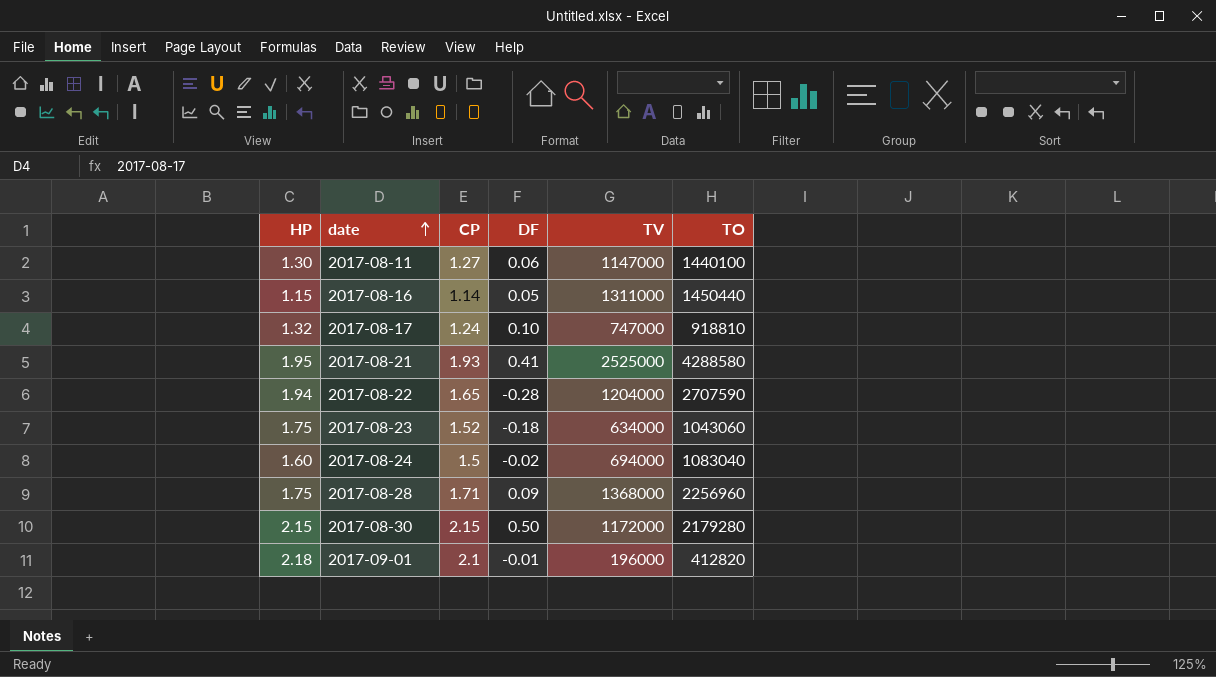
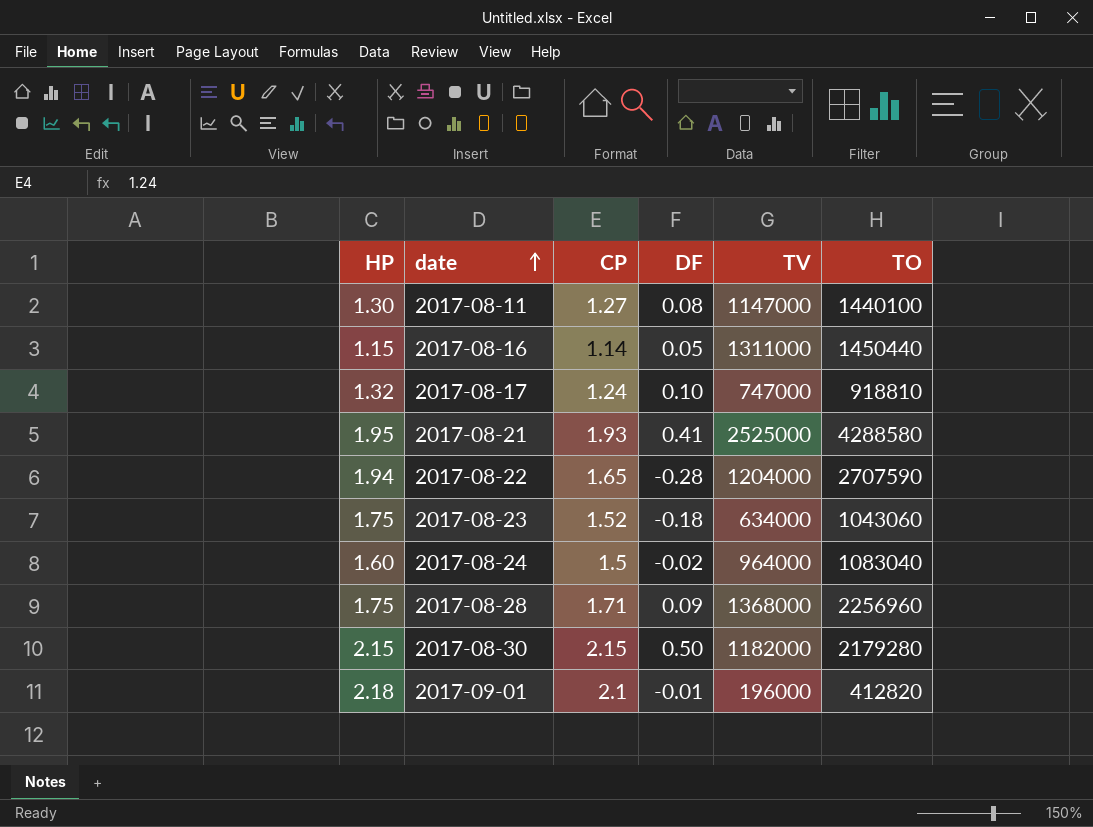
2017-08-11 | DF: 0.06 -> 0.08
2017-08-24 | TV: 694000 -> 964000
2017-08-30 | TV: 1172000 -> 1182000

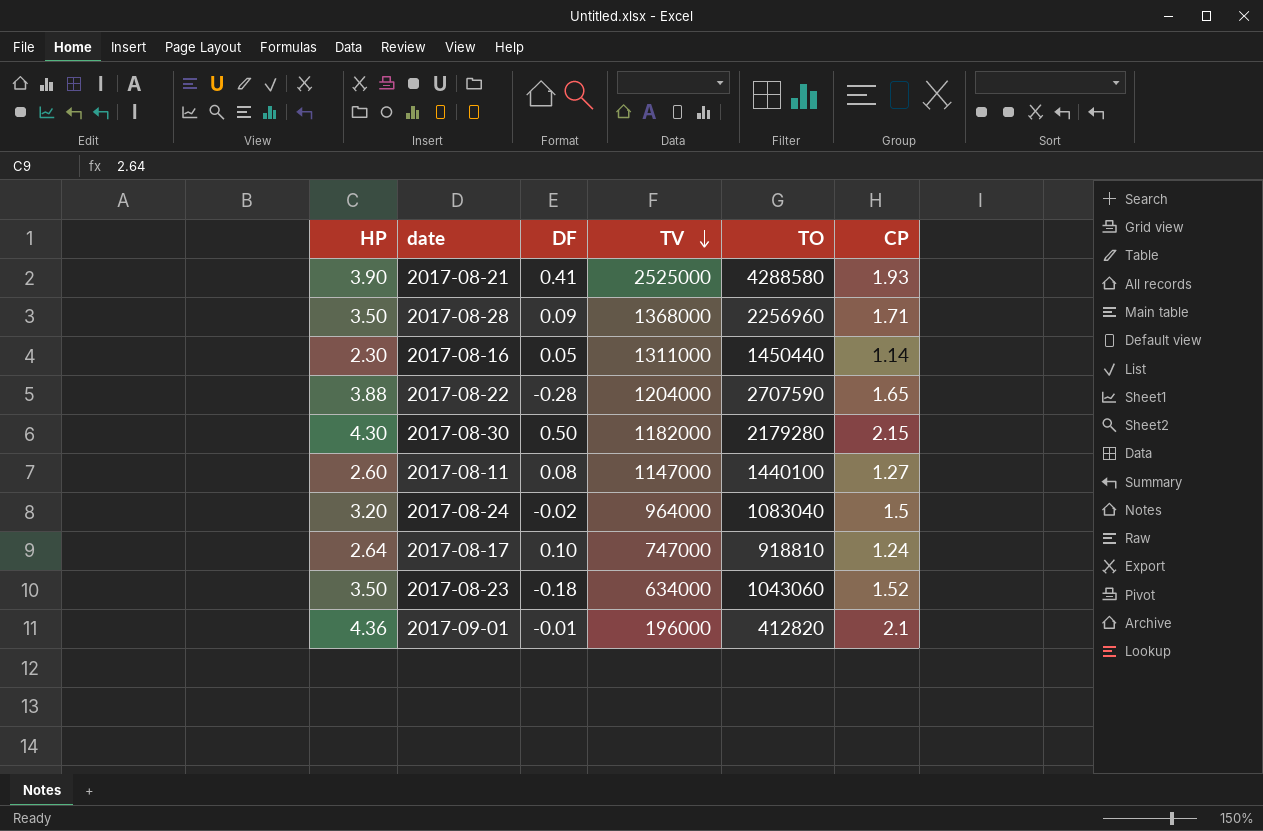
row order: date ascending -> TV descending
column CP | position: 3 -> 6
2017-08-21 | HP: 1.95 -> 3.90
2017-08-28 | HP: 1.75 -> 3.50
2017-08-16 | HP: 1.15 -> 2.30
2017-08-22 | HP: 1.94 -> 3.88
2017-08-30 | HP: 2.15 -> 4.30
2017-08-11 | HP: 1.30 -> 2.60
2017-08-24 | HP: 1.60 -> 3.20
2017-08-17 | HP: 1.32 -> 2.64
2017-08-23 | HP: 1.75 -> 3.50
2017-09-01 | HP: 2.18 -> 4.36

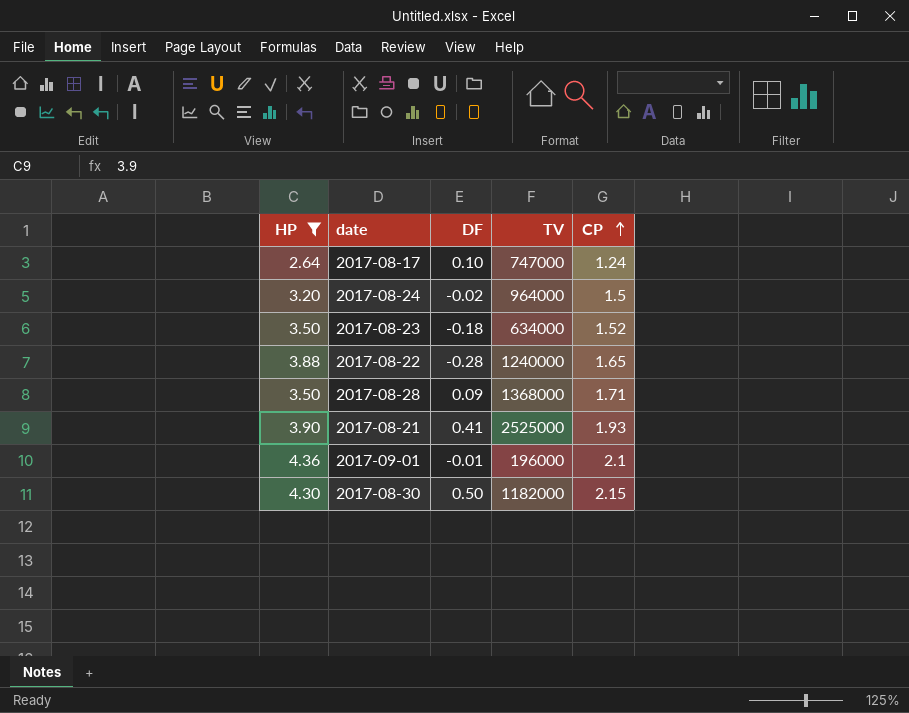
filter: none -> HP >= 2.64
row order: TV descending -> CP ascending
column TO | position: 5 -> none
2017-08-22 | TV: 1204000 -> 1240000

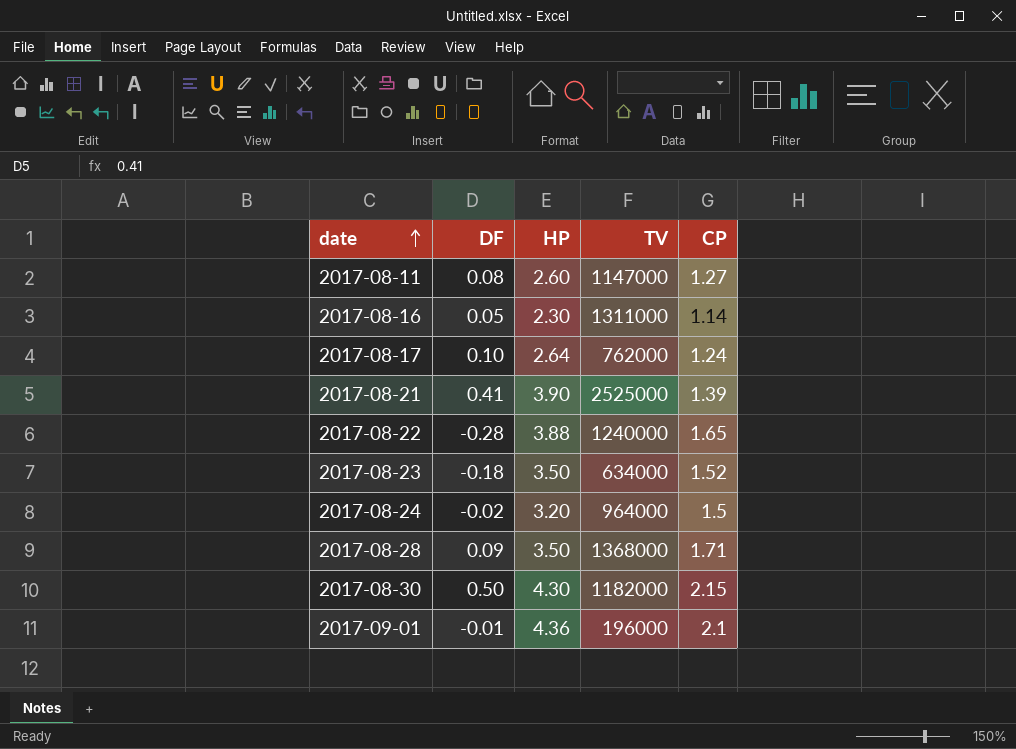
filter: HP >= 2.64 -> none
row order: CP ascending -> date ascending
column HP | position: 1 -> 3
2017-08-17 | TV: 747000 -> 762000
2017-08-21 | CP: 1.93 -> 1.39

